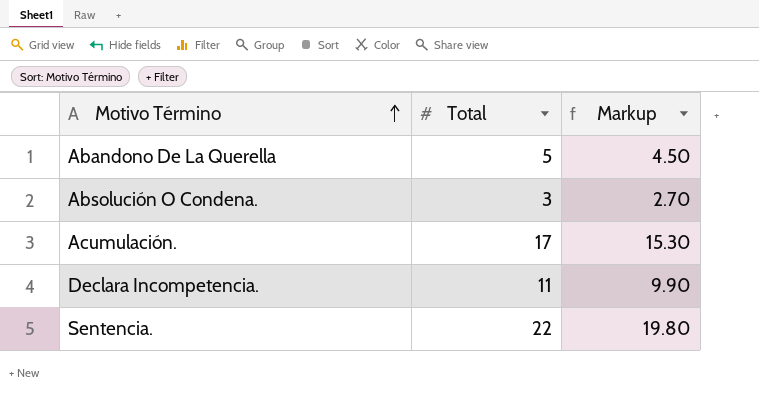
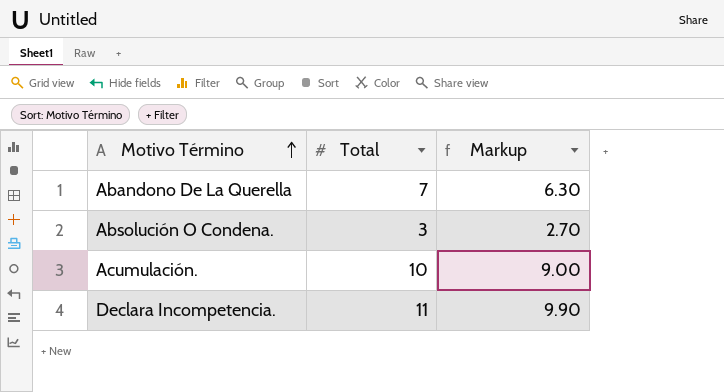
row Sentencia.: 22 | 19.80 -> none
Abandono De La Querella | Total: 5 -> 7
Abandono De La Querella | Markup: 4.50 -> 6.30
Acumulación. | Total: 17 -> 10
Acumulación. | Markup: 15.30 -> 9.00

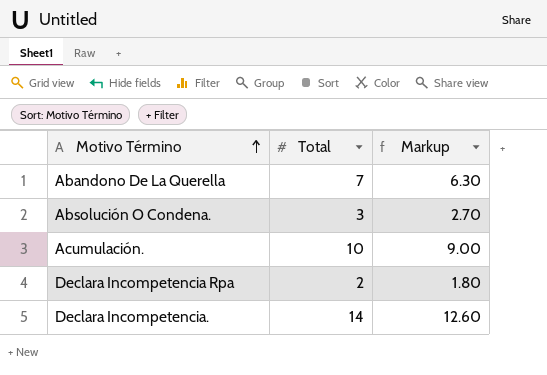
row Declara Incompetencia Rpa: none -> 2 | 1.80
Declara Incompetencia. | Total: 11 -> 14
Declara Incompetencia. | Markup: 9.90 -> 12.60

